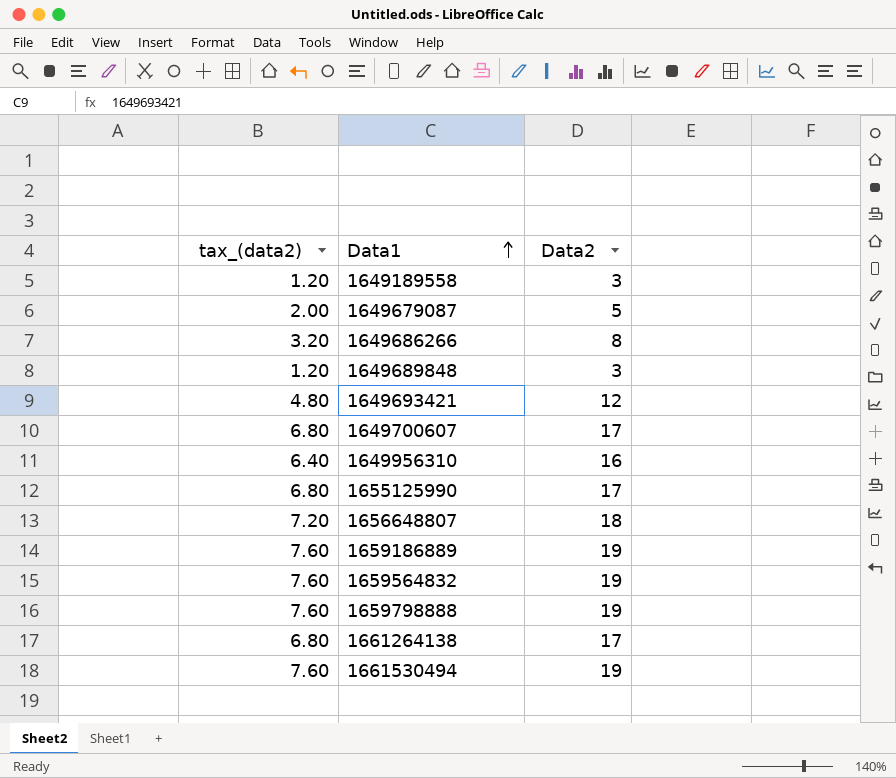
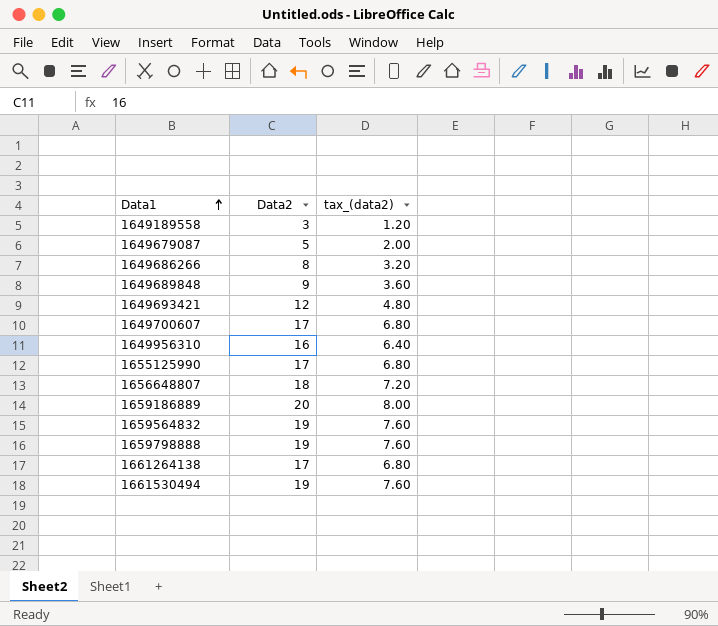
column tax_(data2) | position: 1 -> 3
1649689848 | Data2: 3 -> 9
1649689848 | tax_(data2): 1.20 -> 3.60
1659186889 | Data2: 19 -> 20
1659186889 | tax_(data2): 7.60 -> 8.00

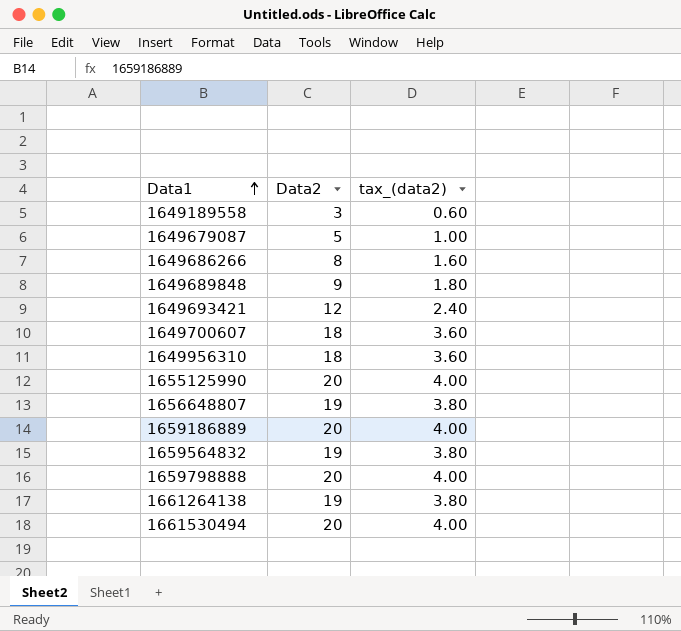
column tax_(data2) | formula: [Data2] * 0.4 -> [Data2] * 0.2
1649700607 | Data2: 17 -> 18
1649956310 | Data2: 16 -> 18
1655125990 | Data2: 17 -> 20
1656648807 | Data2: 18 -> 19
1659798888 | Data2: 19 -> 20
1661264138 | Data2: 17 -> 19
1661530494 | Data2: 19 -> 20

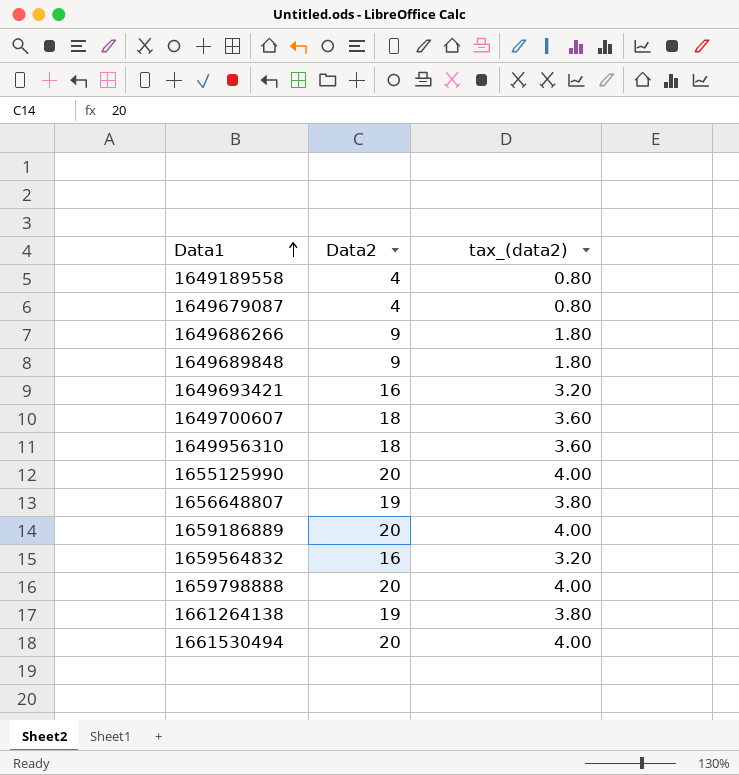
1649189558 | Data2: 3 -> 4
1649189558 | tax_(data2): 0.60 -> 0.80
1649679087 | Data2: 5 -> 4
1649679087 | tax_(data2): 1.00 -> 0.80
1649686266 | Data2: 8 -> 9
1649686266 | tax_(data2): 1.60 -> 1.80
1649693421 | Data2: 12 -> 16
1649693421 | tax_(data2): 2.40 -> 3.20
1659564832 | Data2: 19 -> 16
1659564832 | tax_(data2): 3.80 -> 3.20

